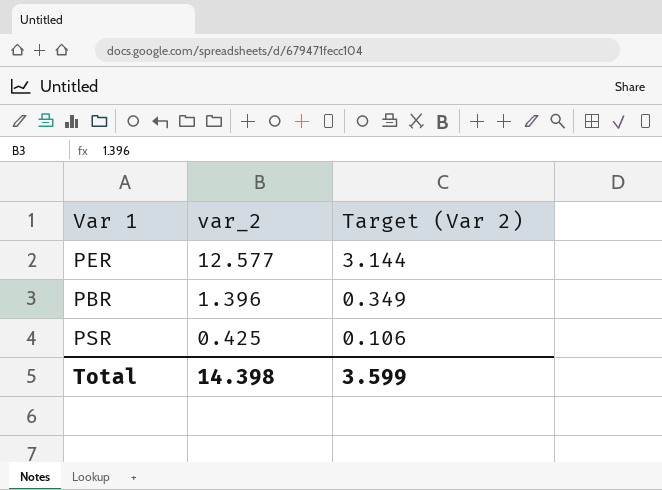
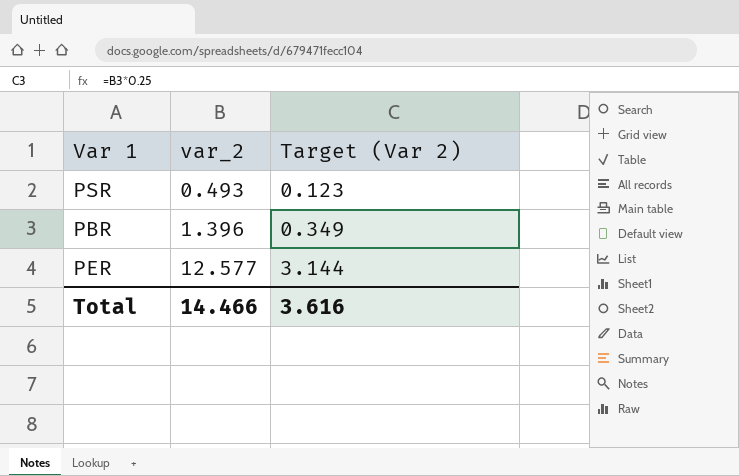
row order: var_2 descending -> var_2 ascending
PSR | var_2: 0.425 -> 0.493
PSR | Target (Var 2): 0.106 -> 0.123
Total | var_2: 14.398 -> 14.466
Total | Target (Var 2): 3.599 -> 3.616

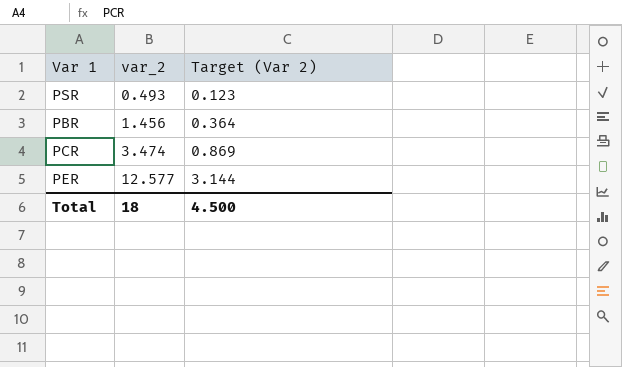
PBR | var_2: 1.396 -> 1.456
PBR | Target (Var 2): 0.349 -> 0.364
row PCR: none -> 3.474 | 0.869
Total | var_2: 14.466 -> 18
Total | Target (Var 2): 3.616 -> 4.500

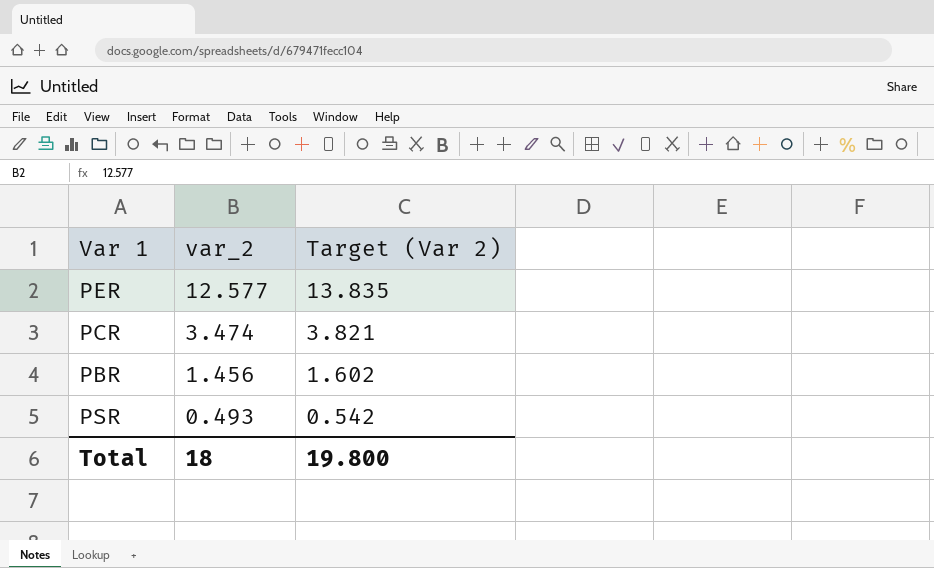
row order: var_2 ascending -> var_2 descending
column Target (Var 2) | formula: [var_2] * 0.25 -> [var_2] * 1.1
Total | Target (Var 2): 4.500 -> 19.800

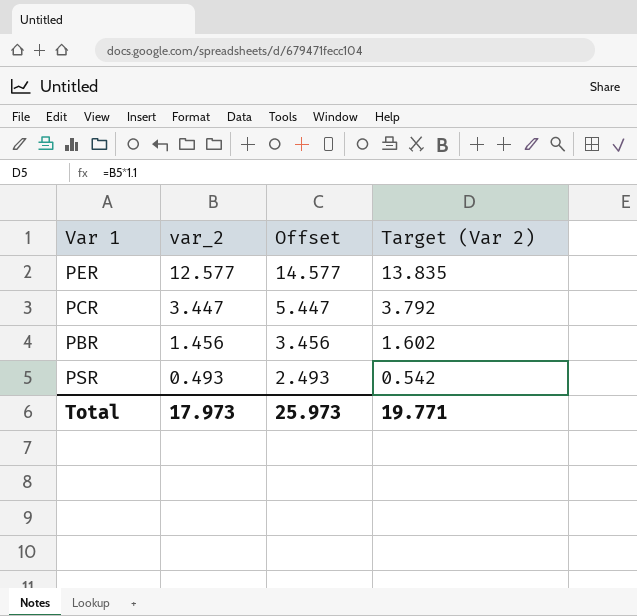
column Offset | formula: none -> [var_2] + 2
PCR | var_2: 3.474 -> 3.447
PCR | Target (Var 2): 3.821 -> 3.792
Total | var_2: 18 -> 17.973
Total | Target (Var 2): 19.800 -> 19.771

